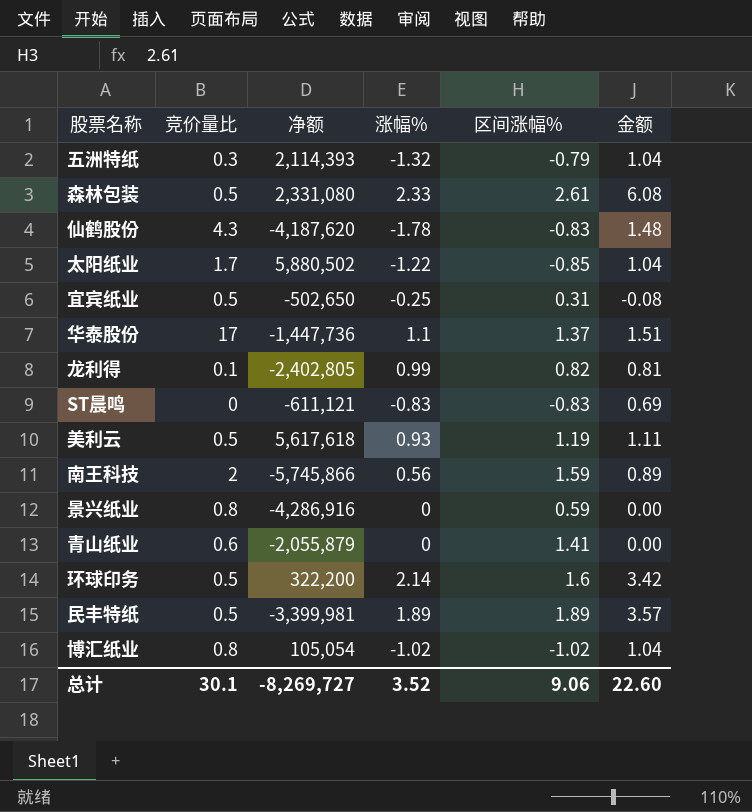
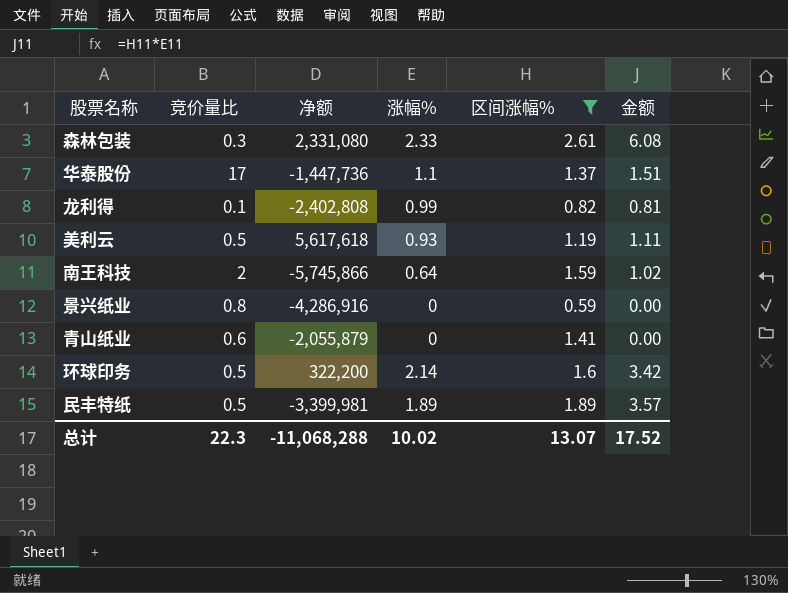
filter: none -> 区间涨幅% >= 0.59
森林包装 | 竞价量比: 0.5 -> 0.3
龙利得 | 净额: -2,402,805 -> -2,402,808
南王科技 | 涨幅%: 0.56 -> 0.64
南王科技 | 金额: 0.89 -> 1.02
总计 | 竞价量比: 30.1 -> 22.3
总计 | 净额: -8,269,727 -> -11,068,288
总计 | 涨幅%: 3.52 -> 10.02
总计 | 区间涨幅%: 9.06 -> 13.07
总计 | 金额: 22.60 -> 17.52

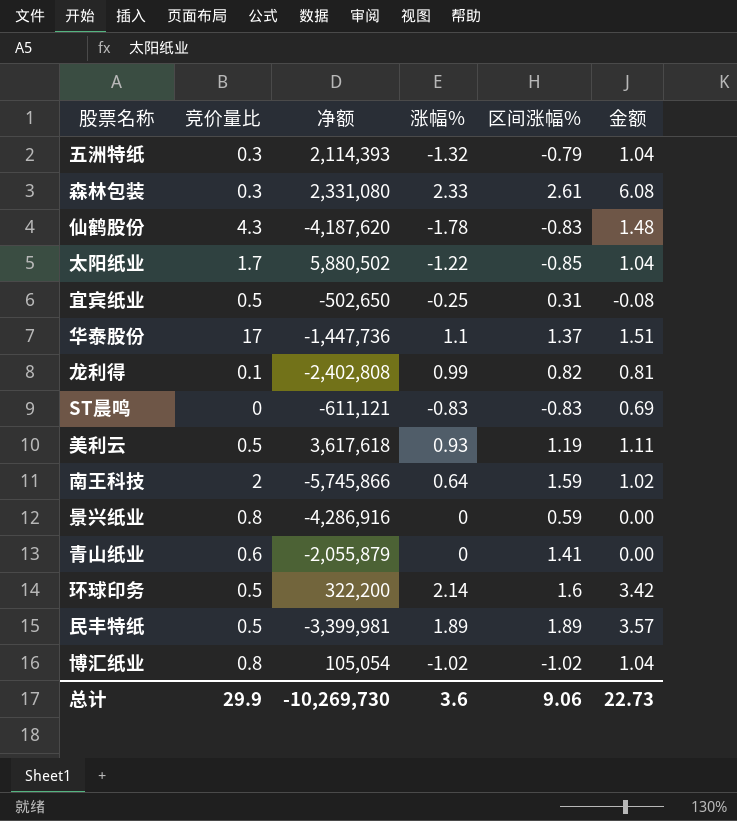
filter: 区间涨幅% >= 0.59 -> none
美利云 | 净额: 5,617,618 -> 3,617,618
总计 | 竞价量比: 22.3 -> 29.9
总计 | 净额: -11,068,288 -> -10,269,730
总计 | 涨幅%: 10.02 -> 3.6
总计 | 区间涨幅%: 13.07 -> 9.06
总计 | 金额: 17.52 -> 22.73

